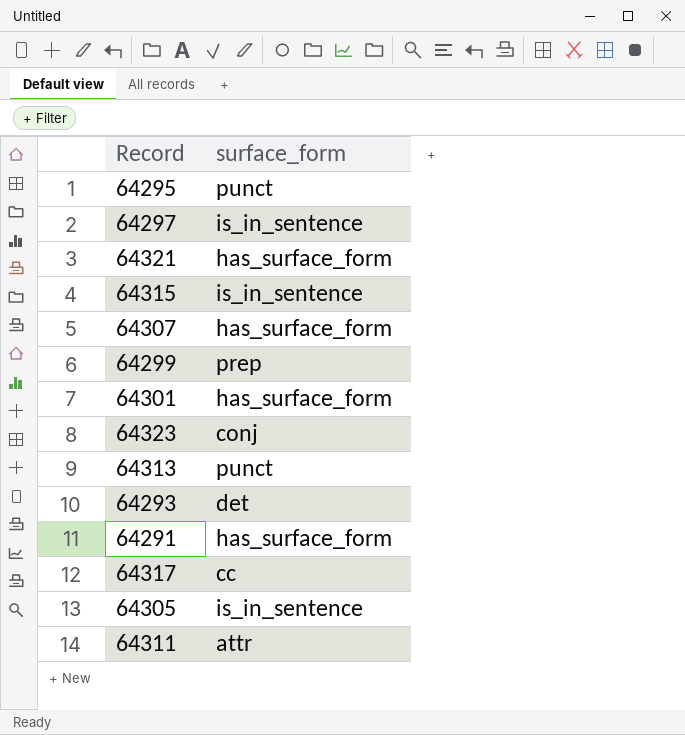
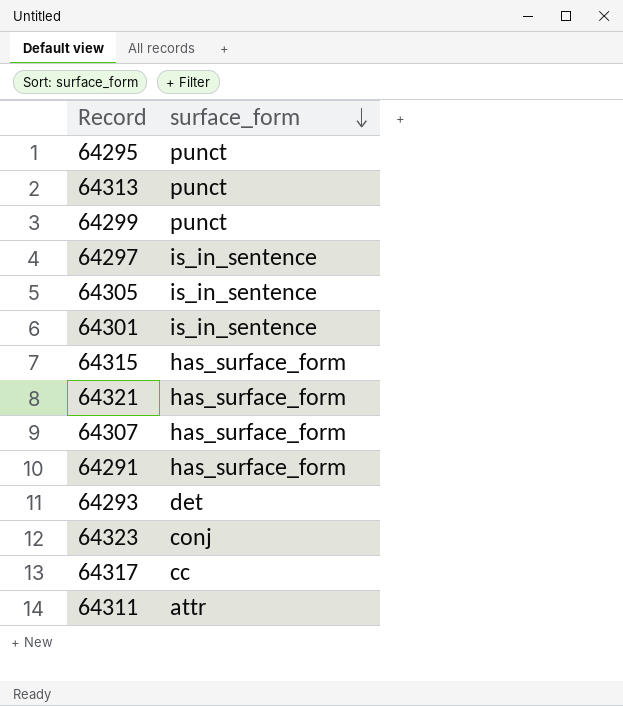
row order: none -> surface_form descending
64299 | surface_form: prep -> punct
64301 | surface_form: has_surface_form -> is_in_sentence
64315 | surface_form: is_in_sentence -> has_surface_form

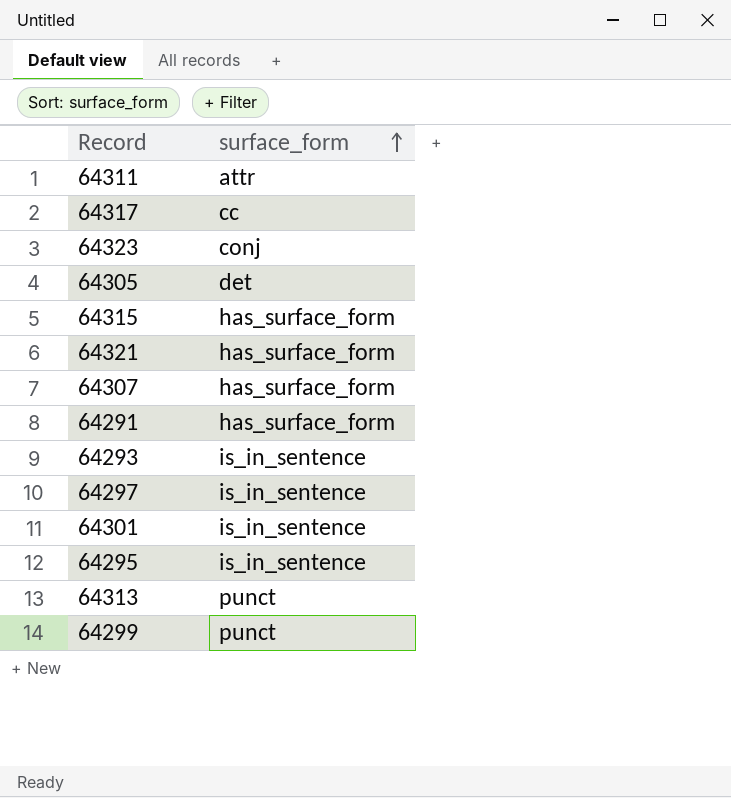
row order: surface_form descending -> surface_form ascending
64305 | surface_form: is_in_sentence -> det
64293 | surface_form: det -> is_in_sentence
64295 | surface_form: punct -> is_in_sentence

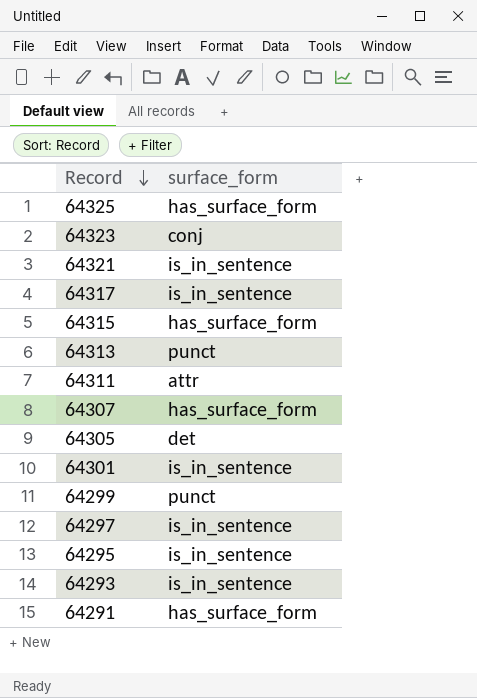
row order: surface_form ascending -> Record descending
row 64325: none -> has_surface_form
64321 | surface_form: has_surface_form -> is_in_sentence
64317 | surface_form: cc -> is_in_sentence

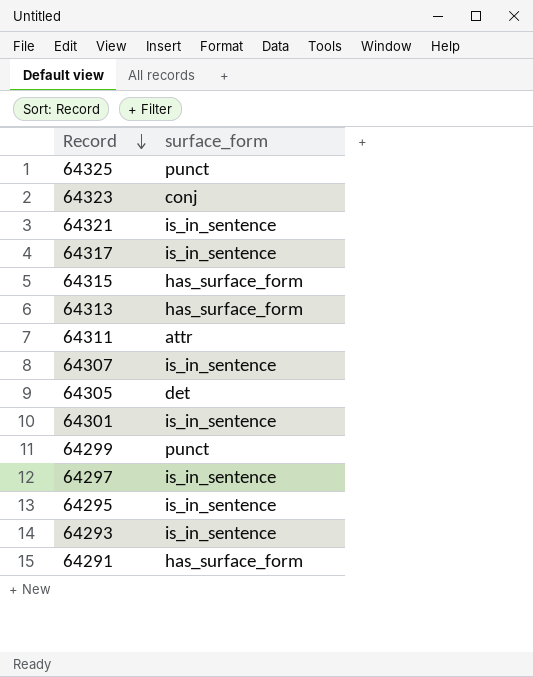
64325 | surface_form: has_surface_form -> punct
64313 | surface_form: punct -> has_surface_form
64307 | surface_form: has_surface_form -> is_in_sentence

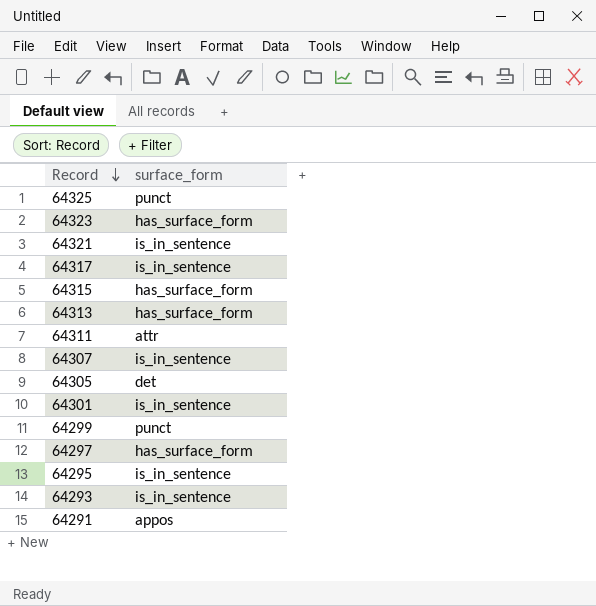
64323 | surface_form: conj -> has_surface_form
64297 | surface_form: is_in_sentence -> has_surface_form
64291 | surface_form: has_surface_form -> appos

